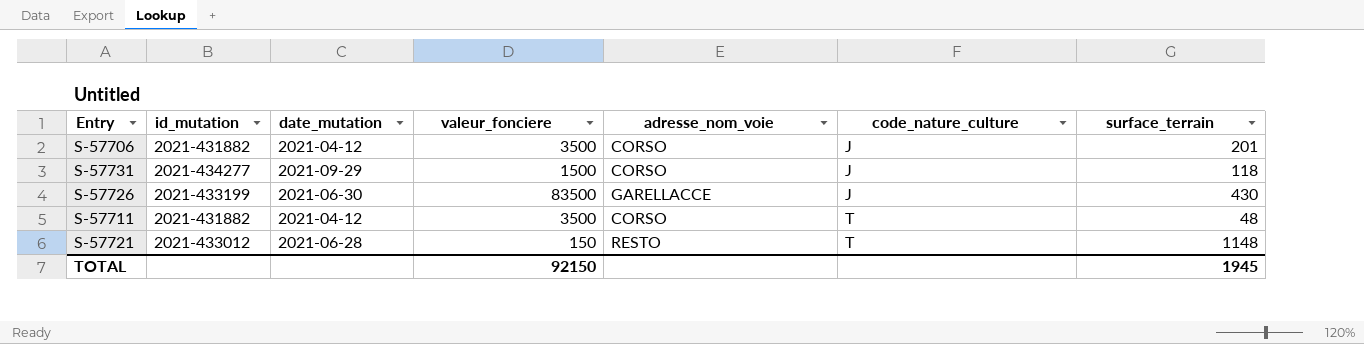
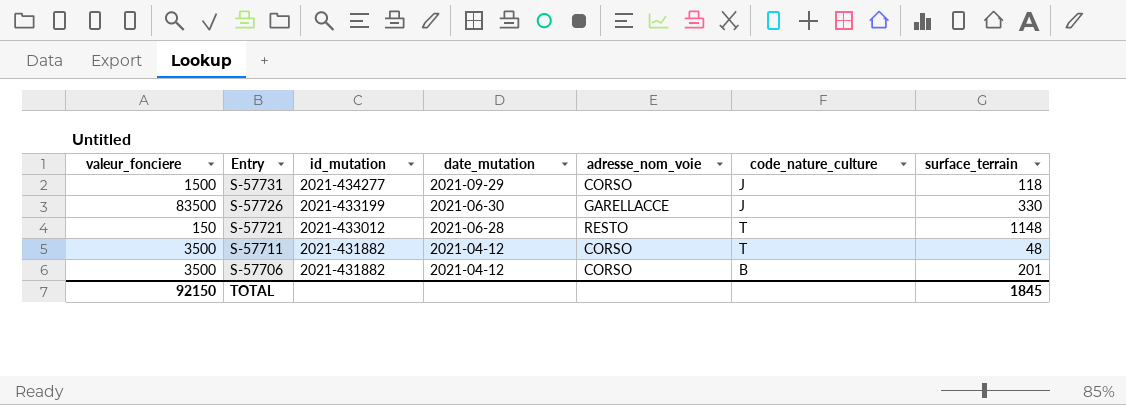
row order: code_nature_culture ascending -> Entry descending
column valeur_fonciere | position: 4 -> 1
S-57726 | surface_terrain: 430 -> 330
S-57706 | code_nature_culture: J -> B
TOTAL | surface_terrain: 1945 -> 1845

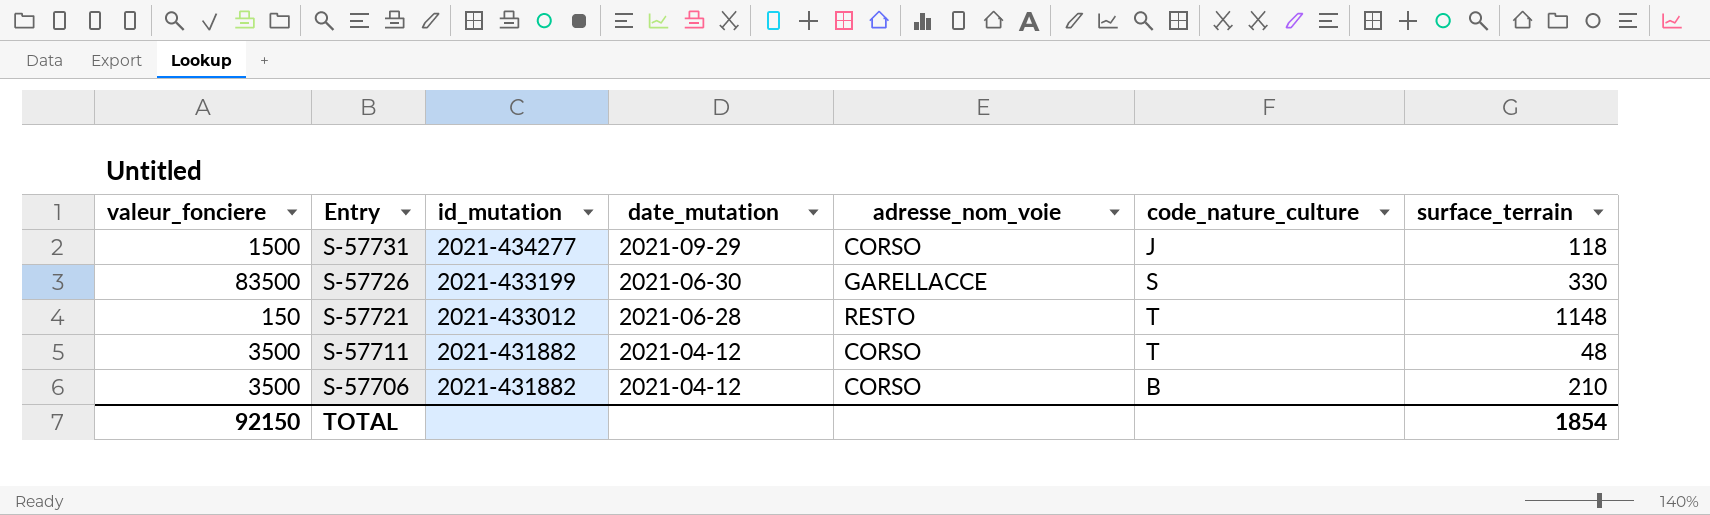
S-57726 | code_nature_culture: J -> S
S-57706 | surface_terrain: 201 -> 210
TOTAL | surface_terrain: 1845 -> 1854

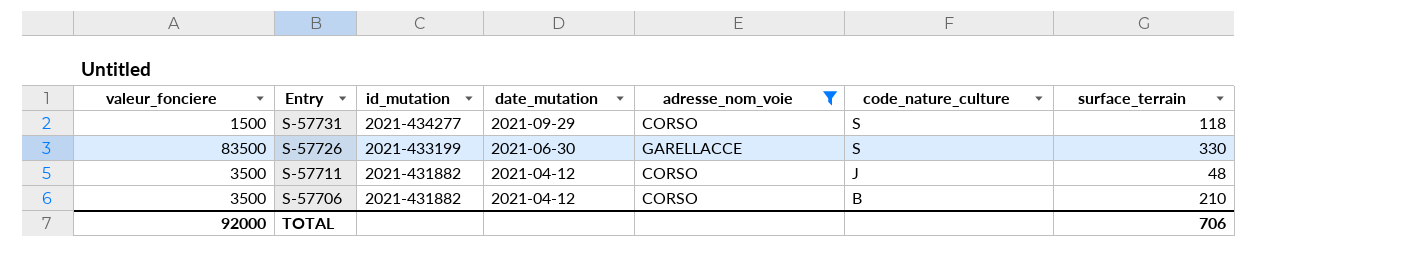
filter: none -> adresse_nom_voie != RESTO
S-57731 | code_nature_culture: J -> S
S-57711 | code_nature_culture: T -> J
TOTAL | valeur_fonciere: 92150 -> 92000
TOTAL | surface_terrain: 1854 -> 706

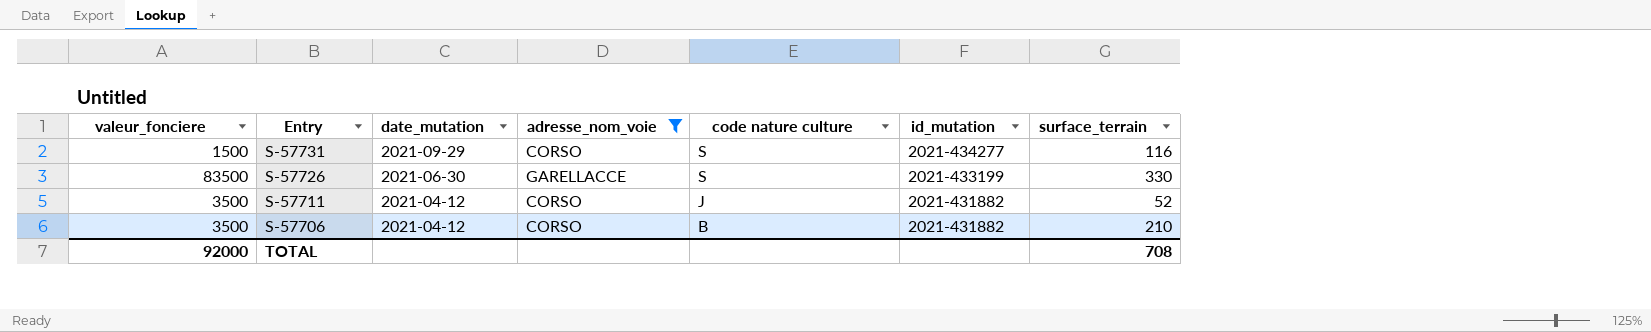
column name: code_nature_culture -> code nature culture
column id_mutation | position: 3 -> 6
S-57731 | surface_terrain: 118 -> 116
S-57711 | surface_terrain: 48 -> 52
TOTAL | surface_terrain: 706 -> 708

